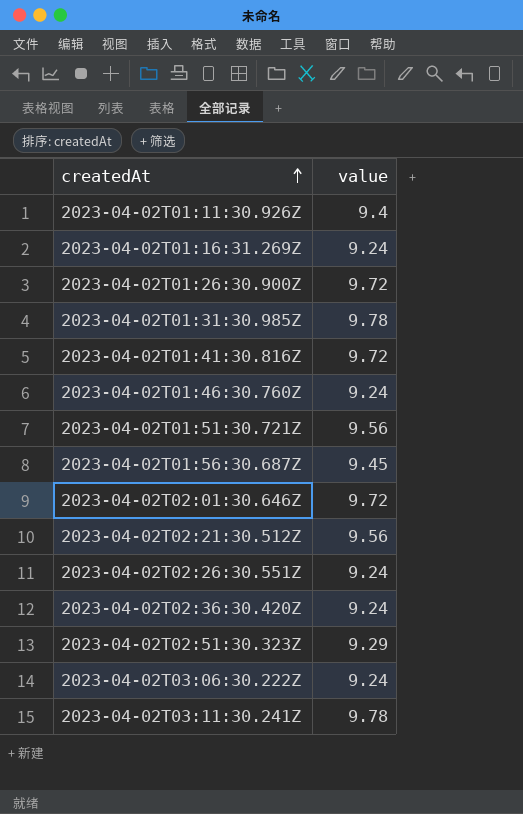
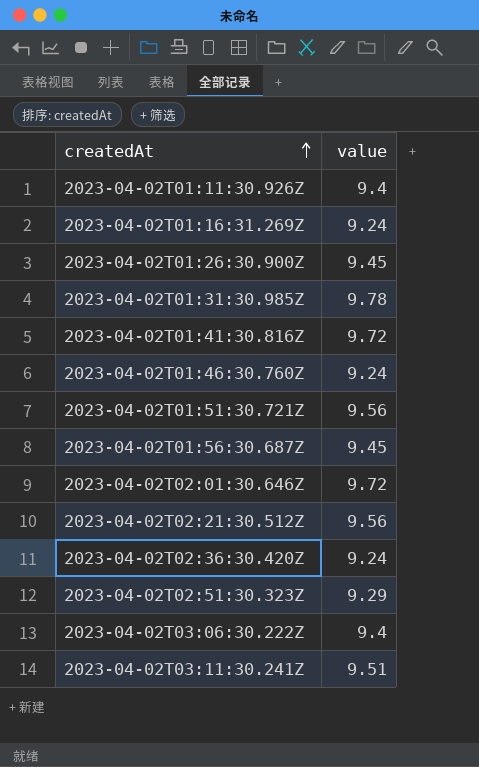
row 2023-04-02T02:26:30.551Z: 9.24 -> none
2023-04-02T01:26:30.900Z | value: 9.72 -> 9.45
2023-04-02T03:06:30.222Z | value: 9.24 -> 9.4
2023-04-02T03:11:30.241Z | value: 9.78 -> 9.51

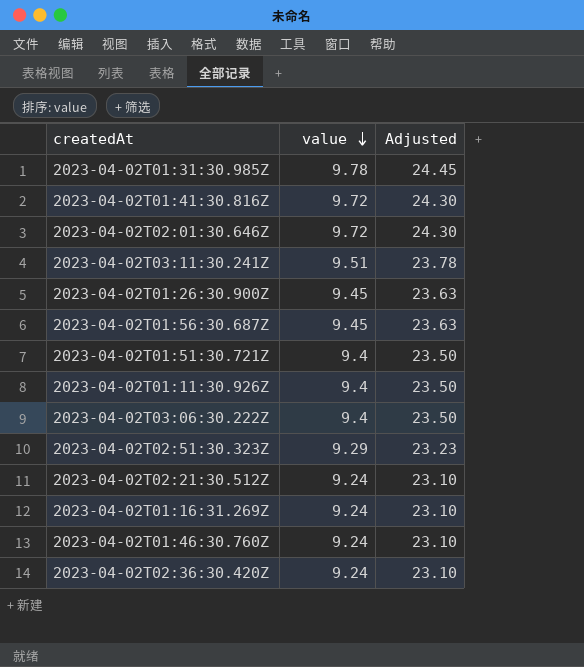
row order: createdAt ascending -> value descending
column Adjusted | formula: none -> [value] * 2.5
2023-04-02T01:51:30.721Z | value: 9.56 -> 9.4
2023-04-02T02:21:30.512Z | value: 9.56 -> 9.24

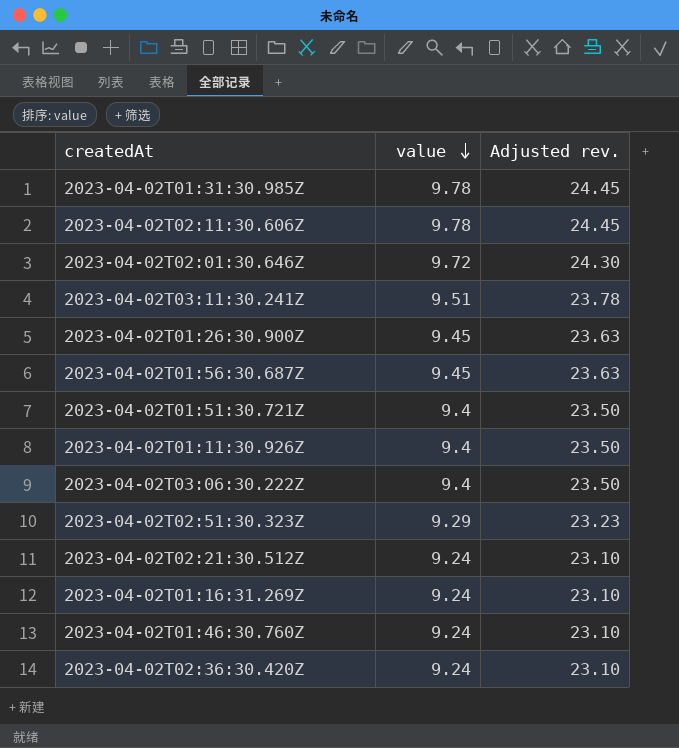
column name: Adjusted -> Adjusted rev.
row 2023-04-02T01:41:30.816Z: 9.72 | 24.30 -> none
row 2023-04-02T02:11:30.606Z: none -> 9.78 | 24.45

